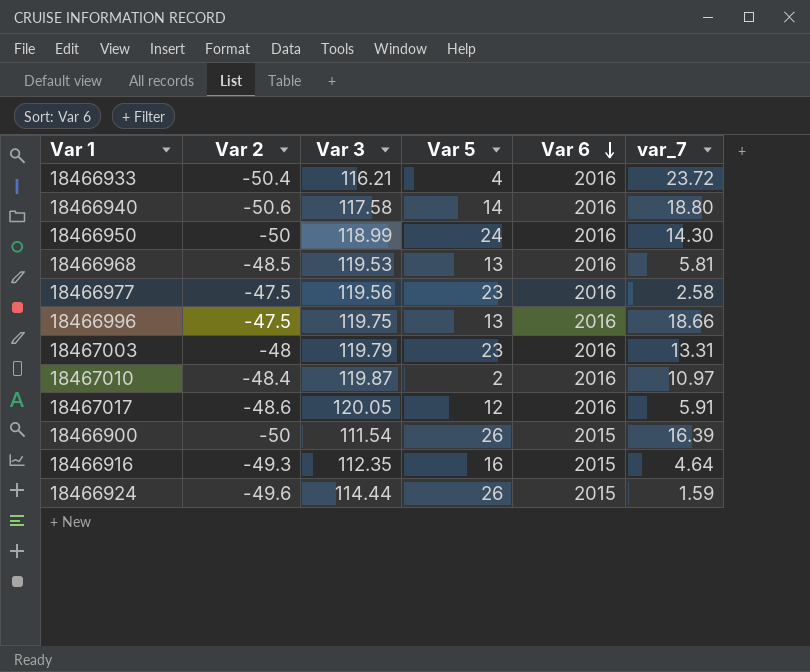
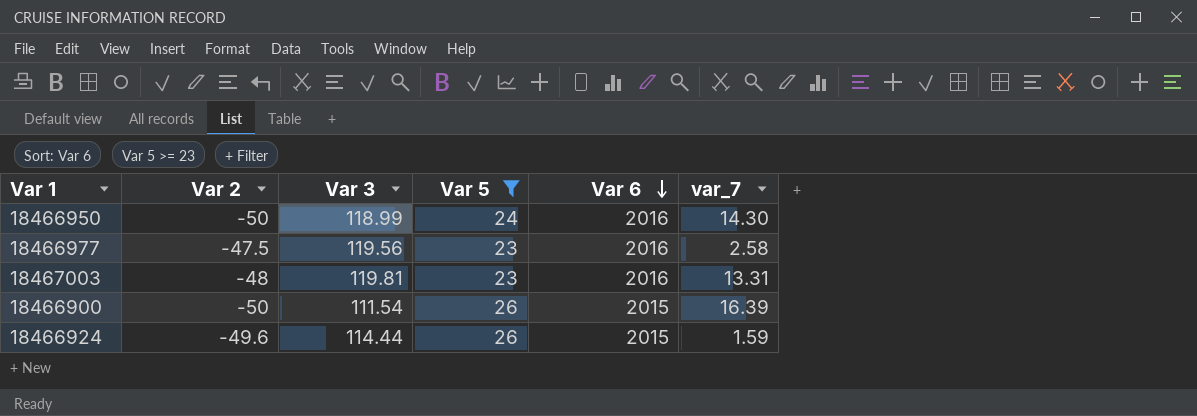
filter: none -> Var 5 >= 23
18467003 | Var 3: 119.79 -> 119.81

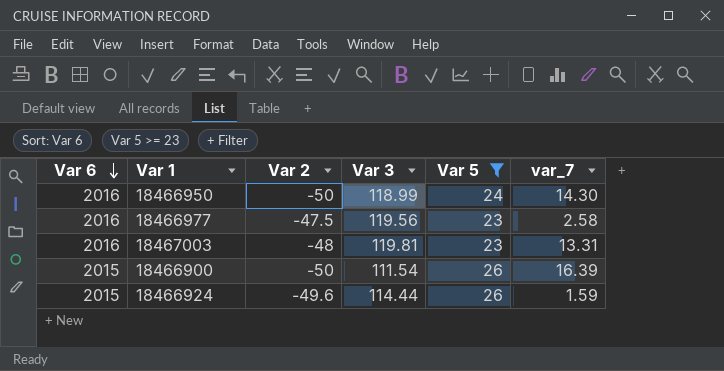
column Var 6 | position: 5 -> 1

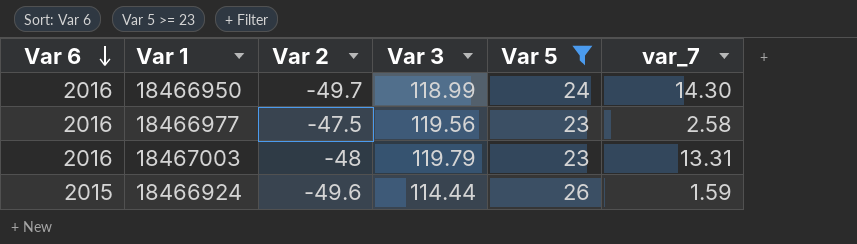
row 18466900: 2015 | -50 | 111.54 | 26 | 16.39 -> none
18466950 | Var 2: -50 -> -49.7
18467003 | Var 3: 119.81 -> 119.79

